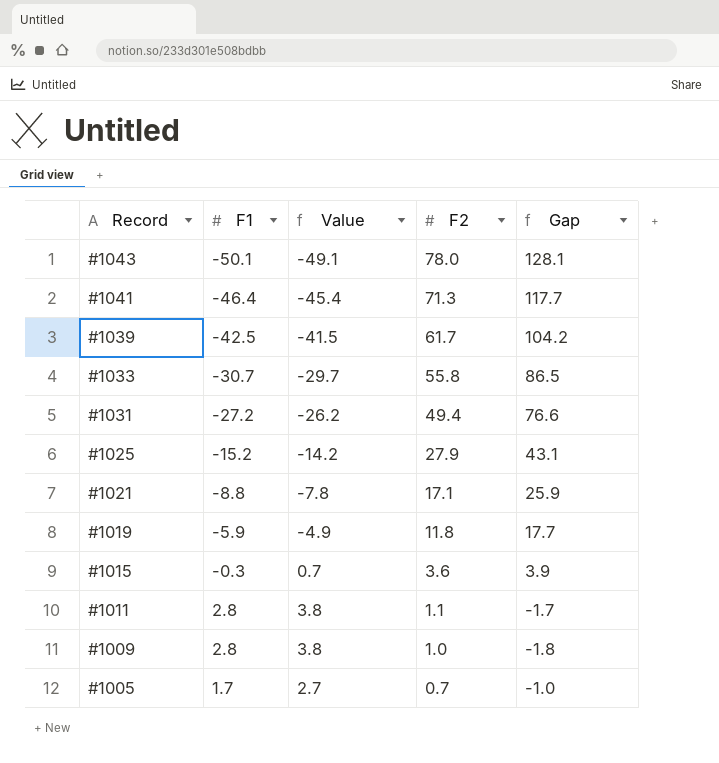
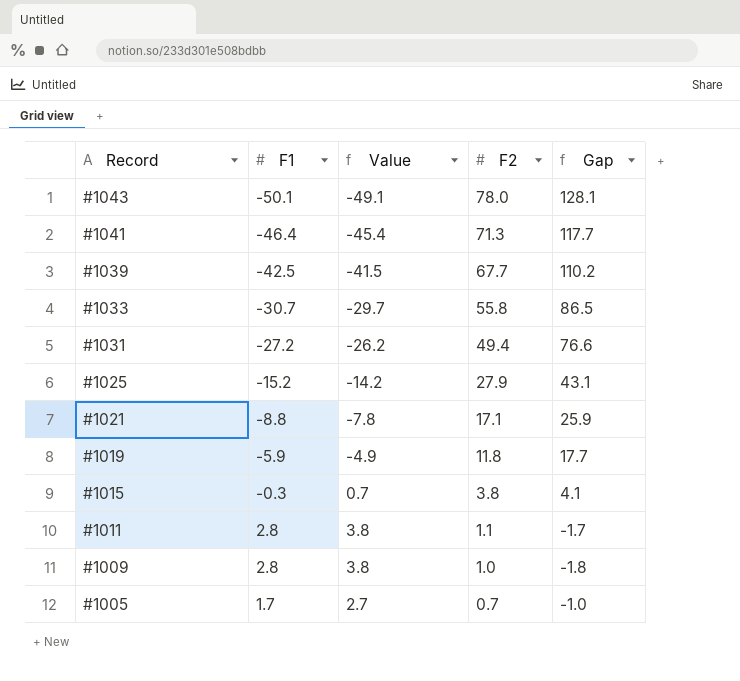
#1039 | F2: 61.7 -> 67.7
#1039 | Gap: 104.2 -> 110.2
#1015 | F2: 3.6 -> 3.8
#1015 | Gap: 3.9 -> 4.1

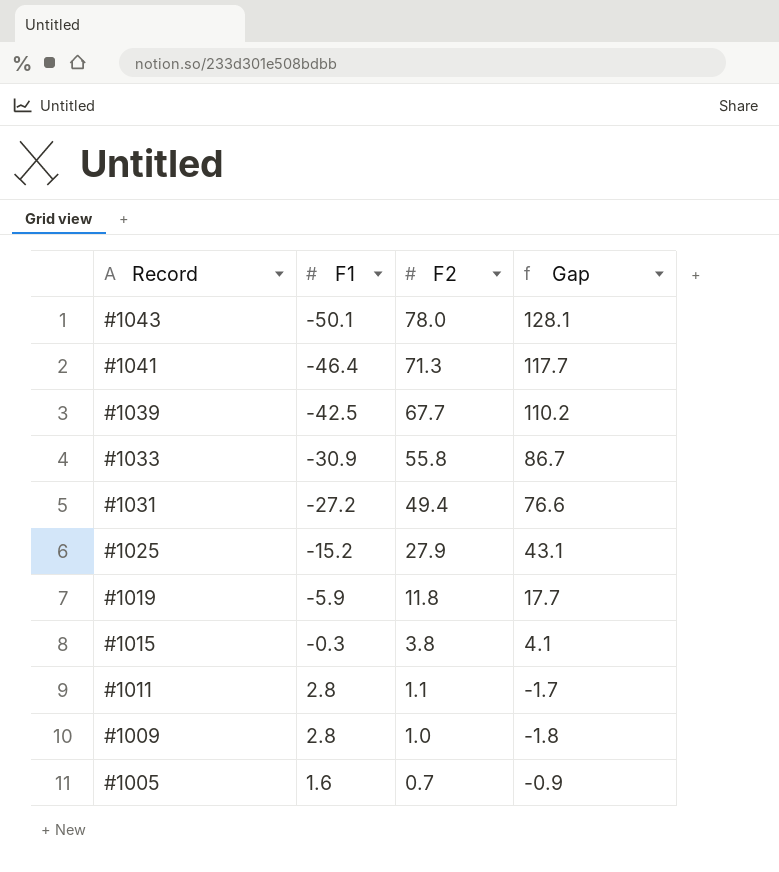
column Value | formula: [F1] + 1 -> none
row #1021: -8.8 | -7.8 | 17.1 | 25.9 -> none
#1033 | F1: -30.7 -> -30.9
#1033 | Gap: 86.5 -> 86.7
#1005 | F1: 1.7 -> 1.6
#1005 | Gap: -1.0 -> -0.9

